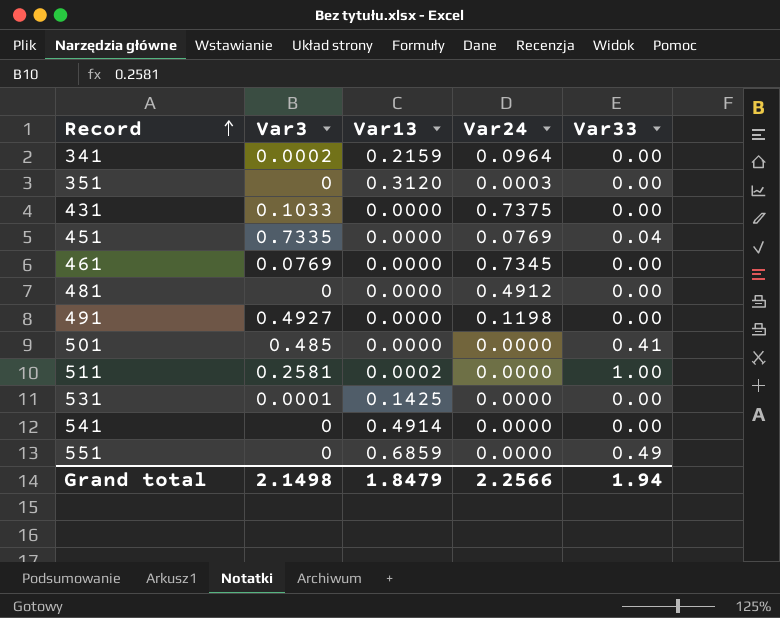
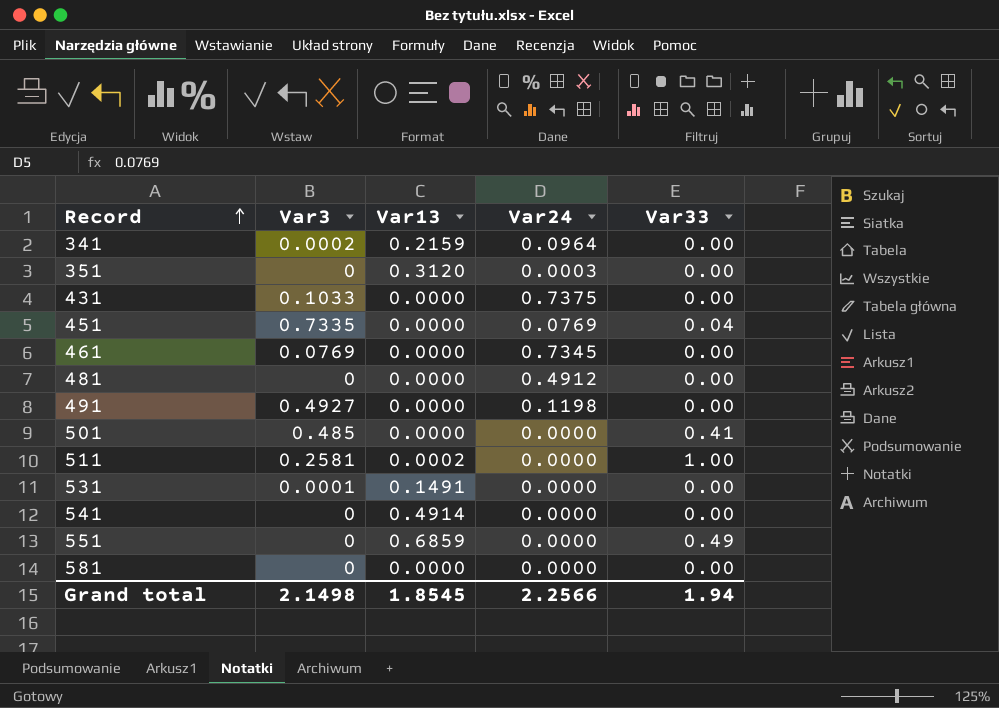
531 | Var13: 0.1425 -> 0.1491
row 581: none -> 0 | 0.0000 | 0.0000 | 0.00
Grand total | Var13: 1.8479 -> 1.8545

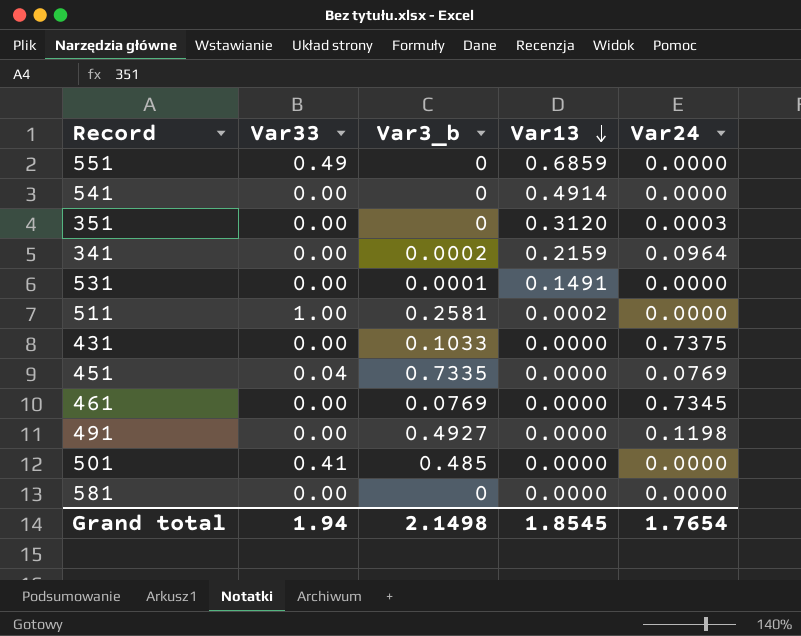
row order: Record ascending -> Var13 descending
column Var33 | position: 5 -> 2
column name: Var3 -> Var3_b
row 481: 0 | 0.0000 | 0.4912 | 0.00 -> none
Grand total | Var24: 2.2566 -> 1.7654

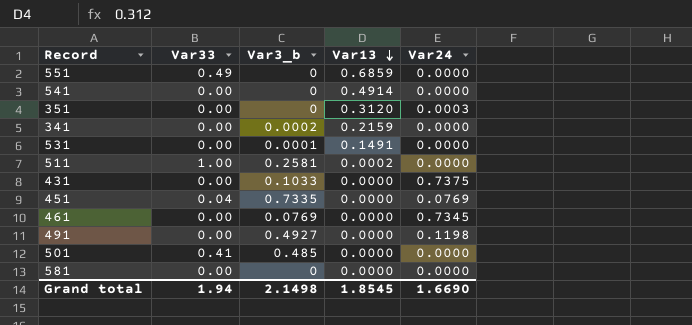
341 | Var24: 0.0964 -> 0.0000
Grand total | Var24: 1.7654 -> 1.6690

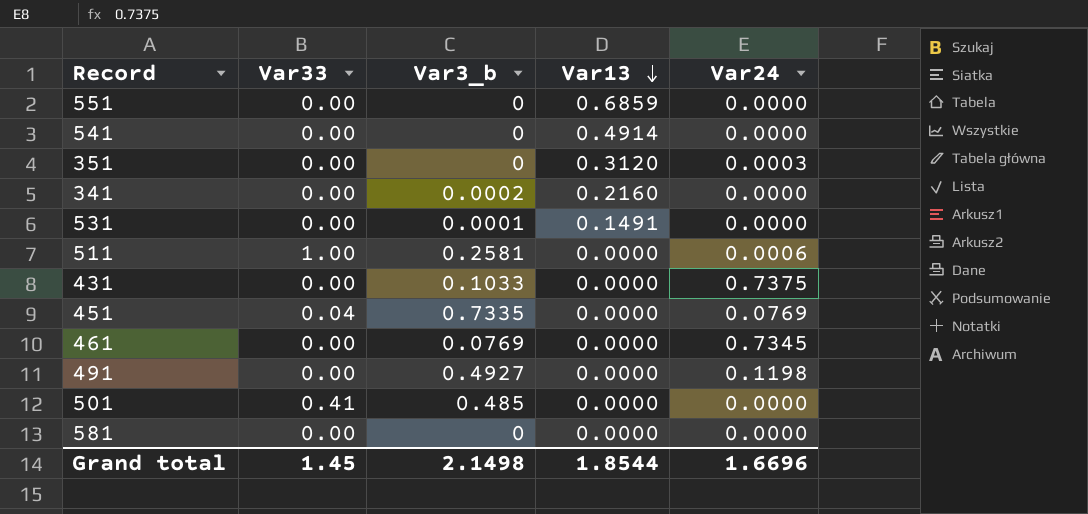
551 | Var33: 0.49 -> 0.00
341 | Var13: 0.2159 -> 0.2160
511 | Var13: 0.0002 -> 0.0000
511 | Var24: 0.0000 -> 0.0006
Grand total | Var33: 1.94 -> 1.45
Grand total | Var13: 1.8545 -> 1.8544
Grand total | Var24: 1.6690 -> 1.6696

